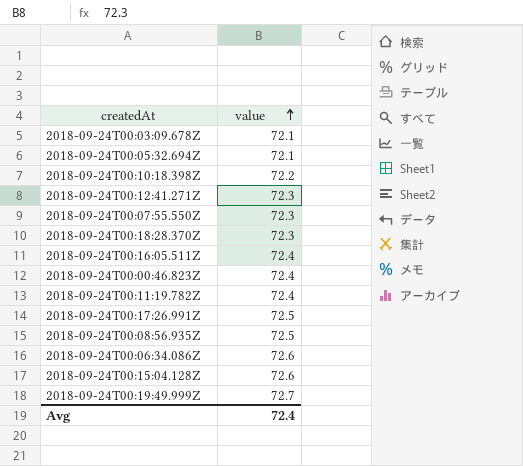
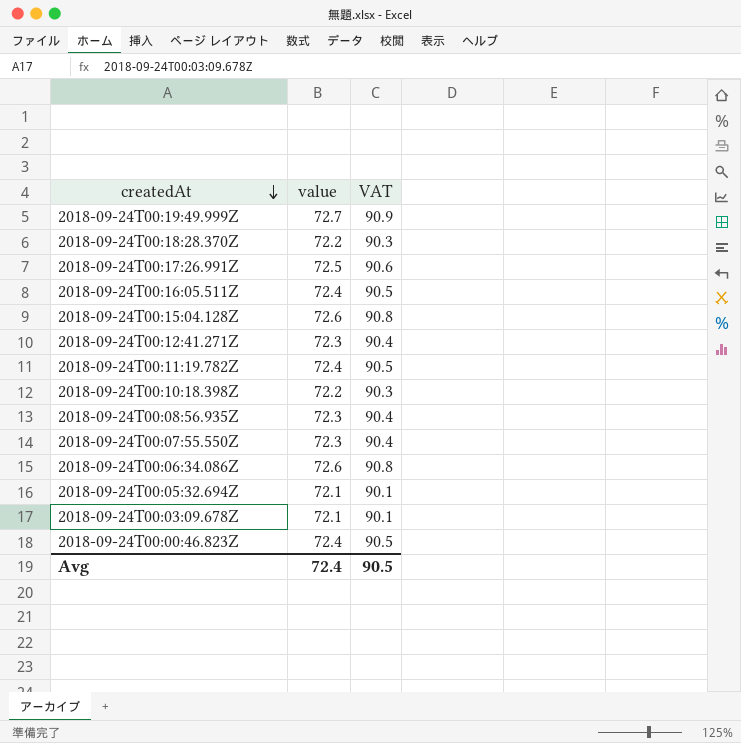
row order: value ascending -> createdAt descending
column VAT | formula: none -> [value] * 1.25
2018-09-24T00:18:28.370Z | value: 72.3 -> 72.2
2018-09-24T00:08:56.935Z | value: 72.5 -> 72.3

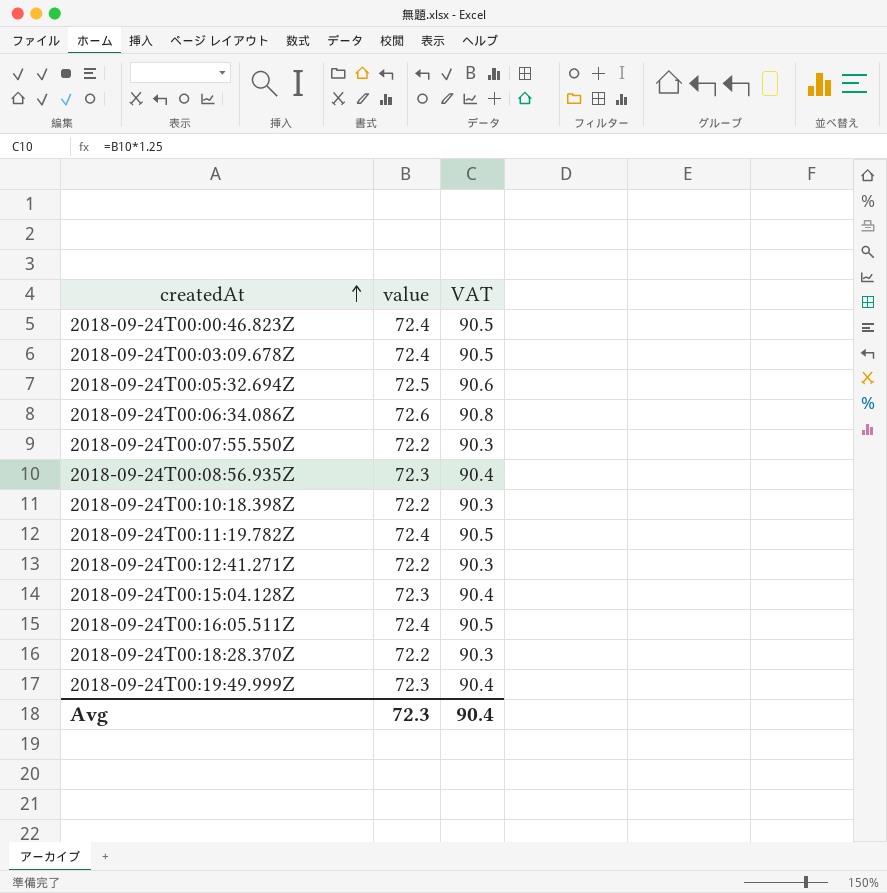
row order: createdAt descending -> createdAt ascending
row 2018-09-24T00:17:26.991Z: 72.5 | 90.6 -> none
2018-09-24T00:03:09.678Z | value: 72.1 -> 72.4
2018-09-24T00:03:09.678Z | VAT: 90.1 -> 90.5
2018-09-24T00:05:32.694Z | value: 72.1 -> 72.5
2018-09-24T00:05:32.694Z | VAT: 90.1 -> 90.6
2018-09-24T00:07:55.550Z | value: 72.3 -> 72.2
2018-09-24T00:07:55.550Z | VAT: 90.4 -> 90.3
2018-09-24T00:12:41.271Z | value: 72.3 -> 72.2
2018-09-24T00:12:41.271Z | VAT: 90.4 -> 90.3
2018-09-24T00:15:04.128Z | value: 72.6 -> 72.3
2018-09-24T00:15:04.128Z | VAT: 90.8 -> 90.4
2018-09-24T00:19:49.999Z | value: 72.7 -> 72.3
2018-09-24T00:19:49.999Z | VAT: 90.9 -> 90.4
Avg | value: 72.4 -> 72.3
Avg | VAT: 90.5 -> 90.4

